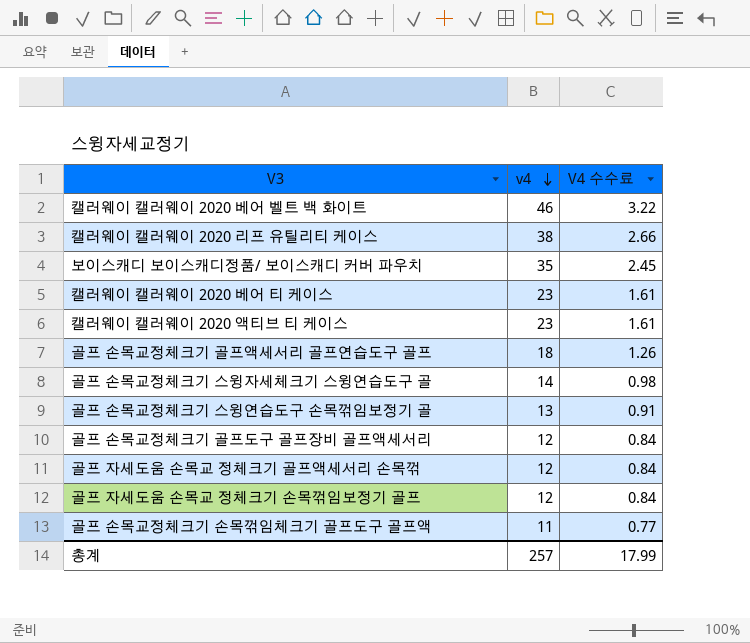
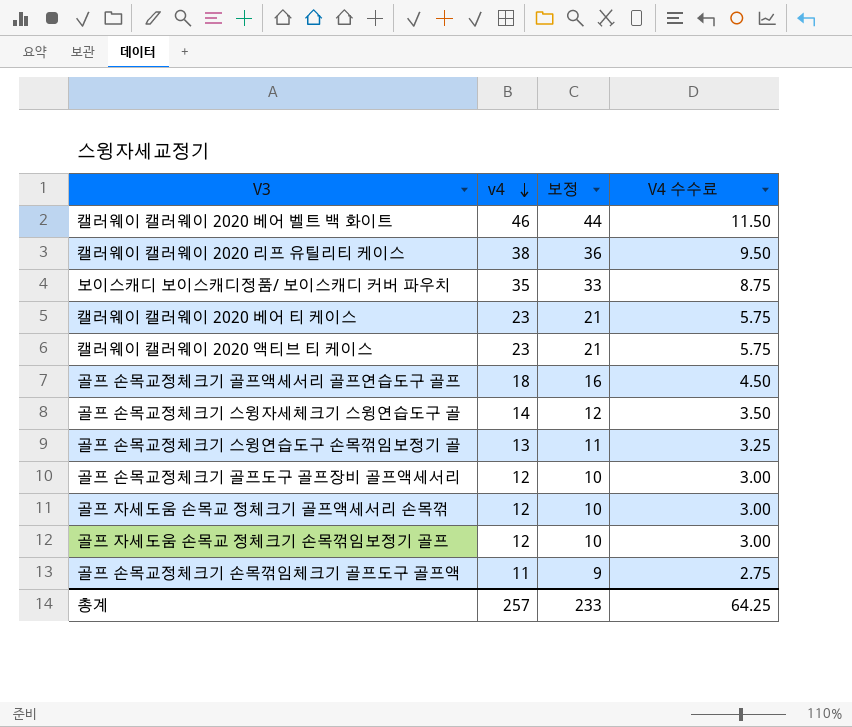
column 보정 | formula: none -> [v4] - 2
column V4 수수료 | formula: [v4] * 0.07 -> [v4] * 0.25
총계 | V4 수수료: 17.99 -> 64.25

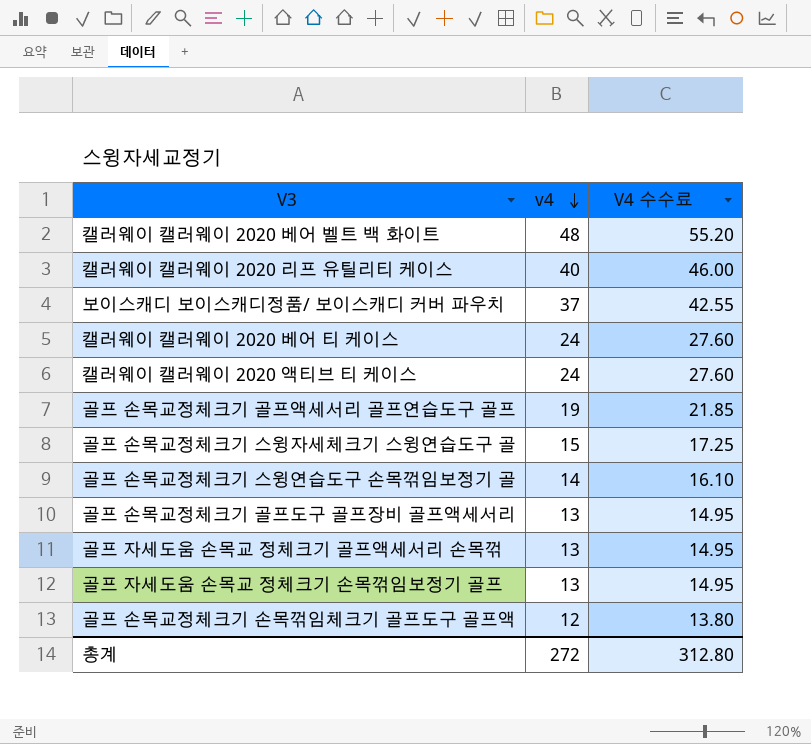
column 보정 | formula: [v4] - 2 -> none
column V4 수수료 | formula: [v4] * 0.25 -> [v4] * 1.15
캘러웨이 캘러웨이 2020 베어 벨트 백 화이트 | v4: 46 -> 48
캘러웨이 캘러웨이 2020 리프 유틸리티 케이스 | v4: 38 -> 40
보이스캐디 보이스캐디정품/ 보이스캐디 커버 파우치 | v4: 35 -> 37
캘러웨이 캘러웨이 2020 베어 티 케이스 | v4: 23 -> 24
캘러웨이 캘러웨이 2020 액티브 티 케이스 | v4: 23 -> 24
골프 손목교정체크기 골프액세서리 골프연습도구 골프 | v4: 18 -> 19
골프 손목교정체크기 스윙자세체크기 스윙연습도구 골 | v4: 14 -> 15
골프 손목교정체크기 스윙연습도구 손목꺾임보정기 골 | v4: 13 -> 14
골프 손목교정체크기 골프도구 골프장비 골프액세서리 | v4: 12 -> 13
골프 자세도움 손목교 정체크기 골프액세서리 손목꺾 | v4: 12 -> 13
골프 자세도움 손목교 정체크기 손목꺾임보정기 골프 | v4: 12 -> 13
골프 손목교정체크기 손목꺾임체크기 골프도구 골프액 | v4: 11 -> 12
총계 | v4: 257 -> 272
총계 | V4 수수료: 64.25 -> 312.80

